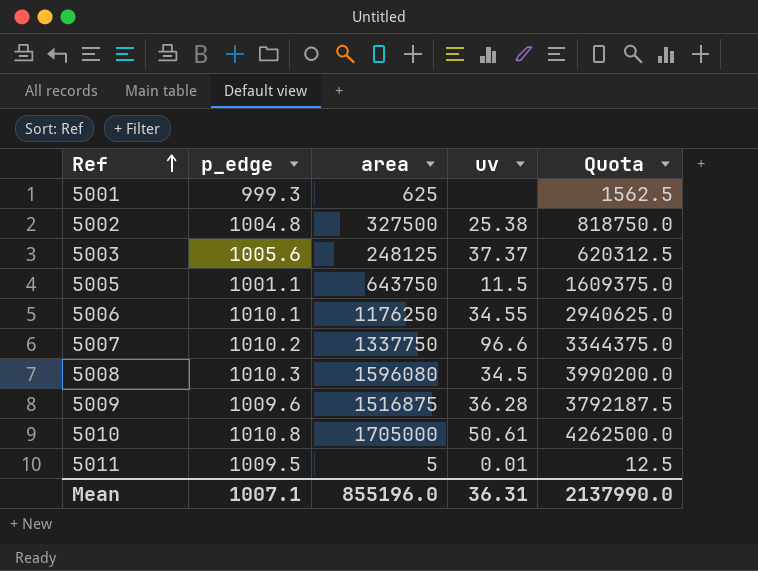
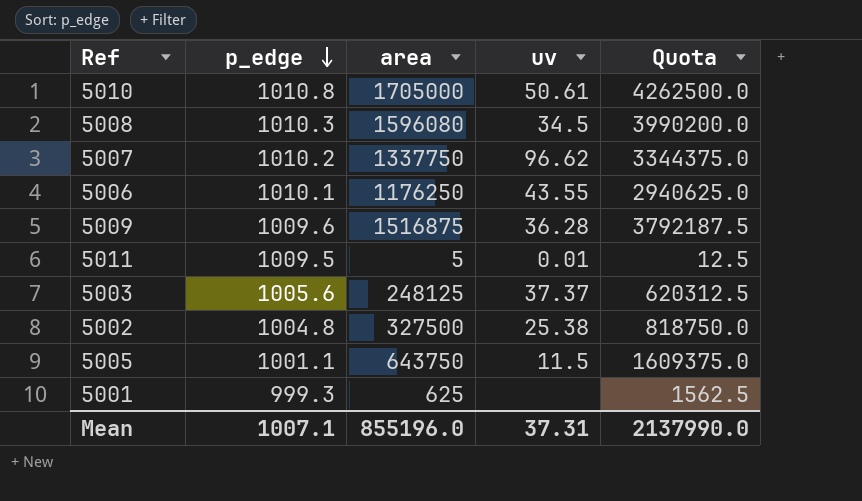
row order: Ref ascending -> p_edge descending
5007 | uv: 96.6 -> 96.62
5006 | uv: 34.55 -> 43.55
Mean | uv: 36.31 -> 37.31

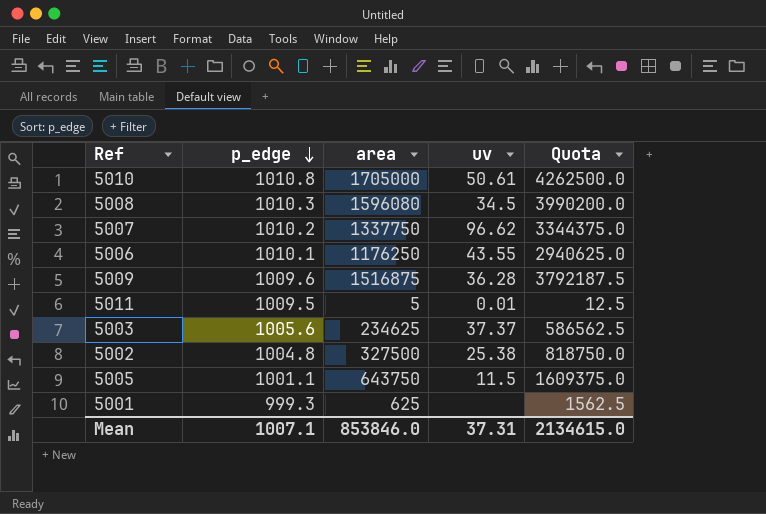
5003 | area: 248125 -> 234625
5003 | Quota: 620312.5 -> 586562.5
Mean | area: 855196.0 -> 853846.0
Mean | Quota: 2137990.0 -> 2134615.0

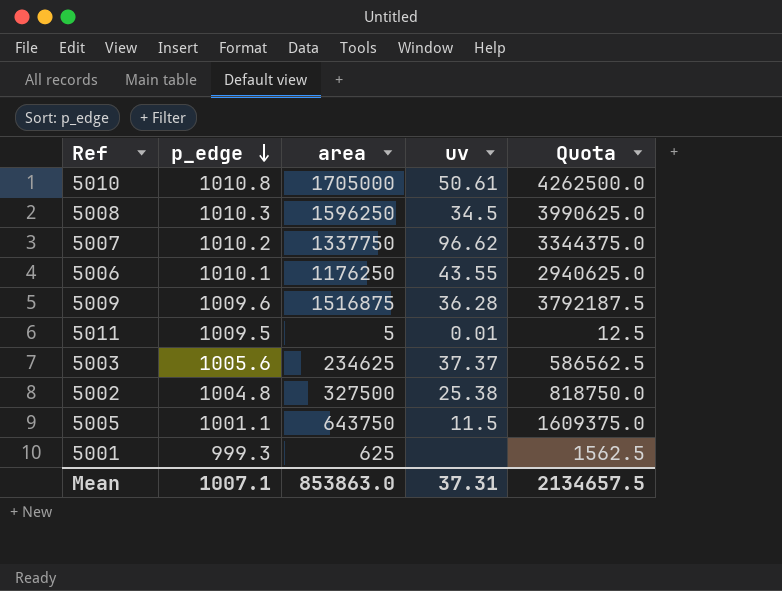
5008 | area: 1596080 -> 1596250
5008 | Quota: 3990200.0 -> 3990625.0
Mean | area: 853846.0 -> 853863.0
Mean | Quota: 2134615.0 -> 2134657.5

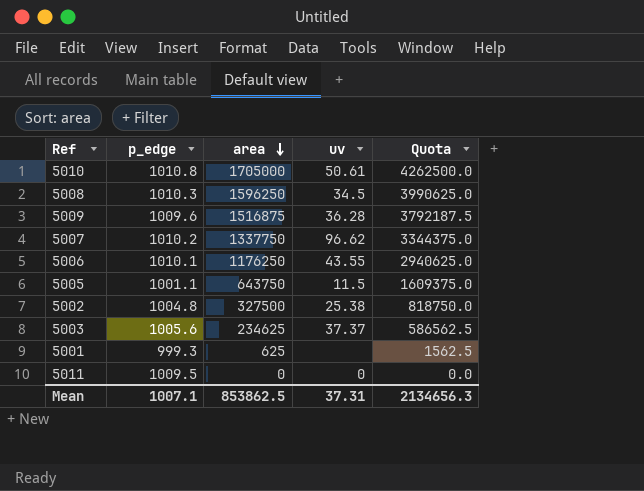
row order: p_edge descending -> area descending
5011 | area: 5 -> 0
5011 | uv: 0.01 -> 0
5011 | Quota: 12.5 -> 0.0
Mean | area: 853863.0 -> 853862.5
Mean | Quota: 2134657.5 -> 2134656.3

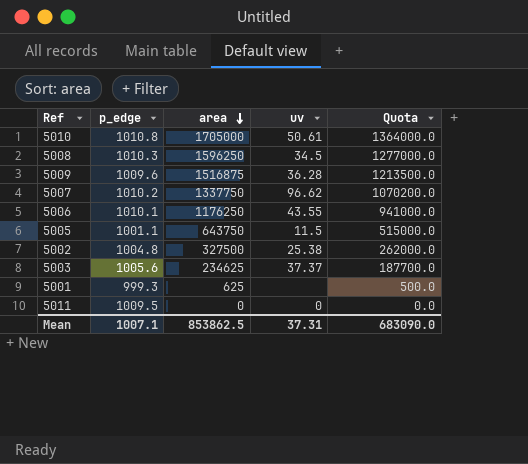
column Quota | formula: [area] * 2.5 -> [area] * 0.8
Mean | Quota: 2134656.3 -> 683090.0

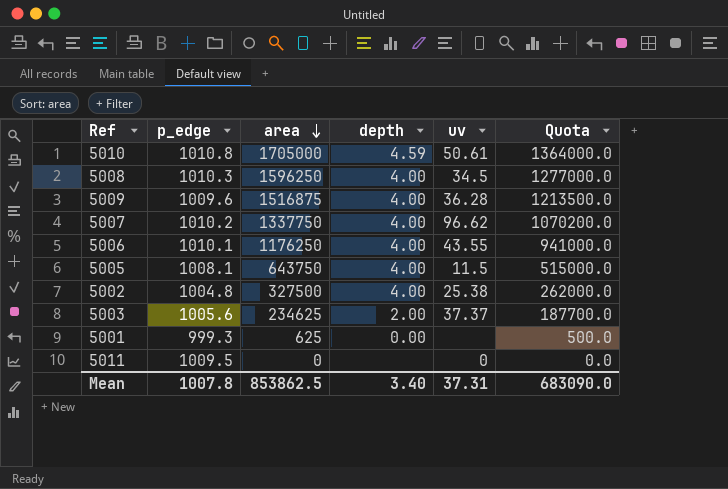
column depth | position: none -> 4
5005 | p_edge: 1001.1 -> 1008.1
Mean | p_edge: 1007.1 -> 1007.8

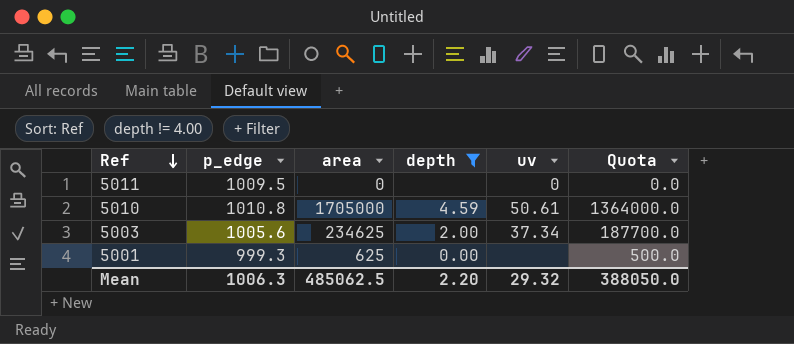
filter: none -> depth != 4.00
row order: area descending -> Ref descending
5003 | uv: 37.37 -> 37.34
Mean | p_edge: 1007.8 -> 1006.3
Mean | area: 853862.5 -> 485062.5
Mean | depth: 3.40 -> 2.20
Mean | uv: 37.31 -> 29.32
Mean | Quota: 683090.0 -> 388050.0

